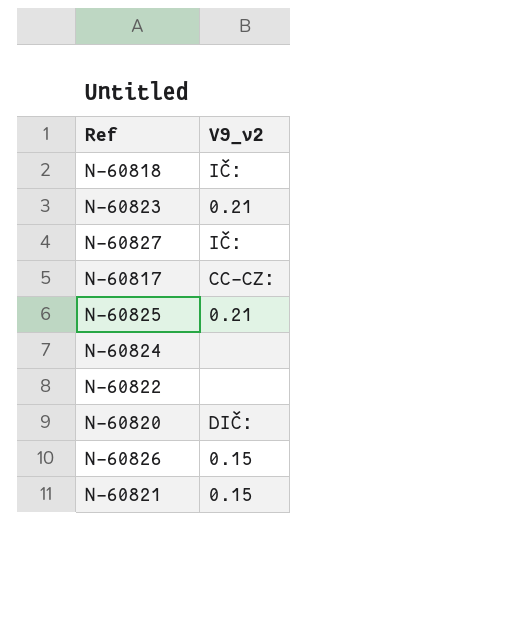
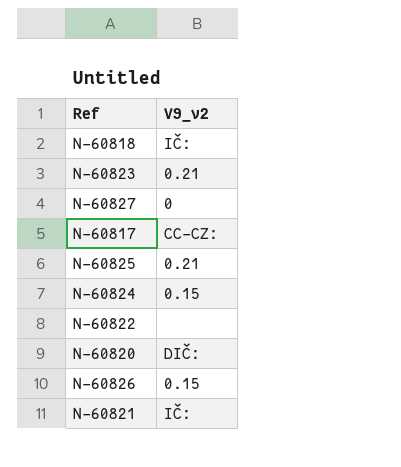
N-60827 | V9_v2: IČ: -> 0
N-60824 | V9_v2: none -> 0.15
N-60821 | V9_v2: 0.15 -> IČ:

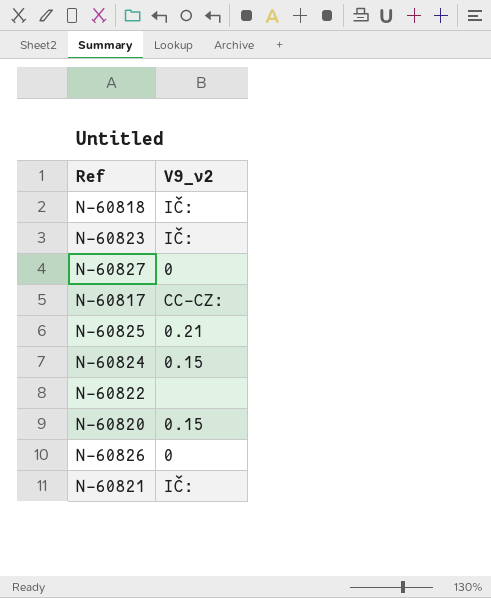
N-60823 | V9_v2: 0.21 -> IČ:
N-60820 | V9_v2: DIČ: -> 0.15
N-60826 | V9_v2: 0.15 -> 0

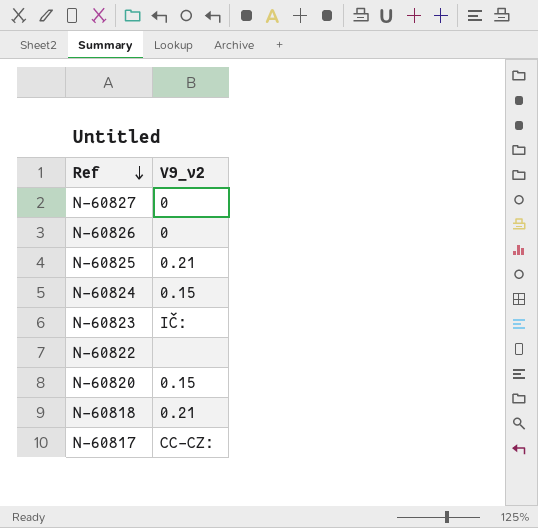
row order: none -> Ref descending
row N-60821: IČ: -> none
N-60818 | V9_v2: IČ: -> 0.21

